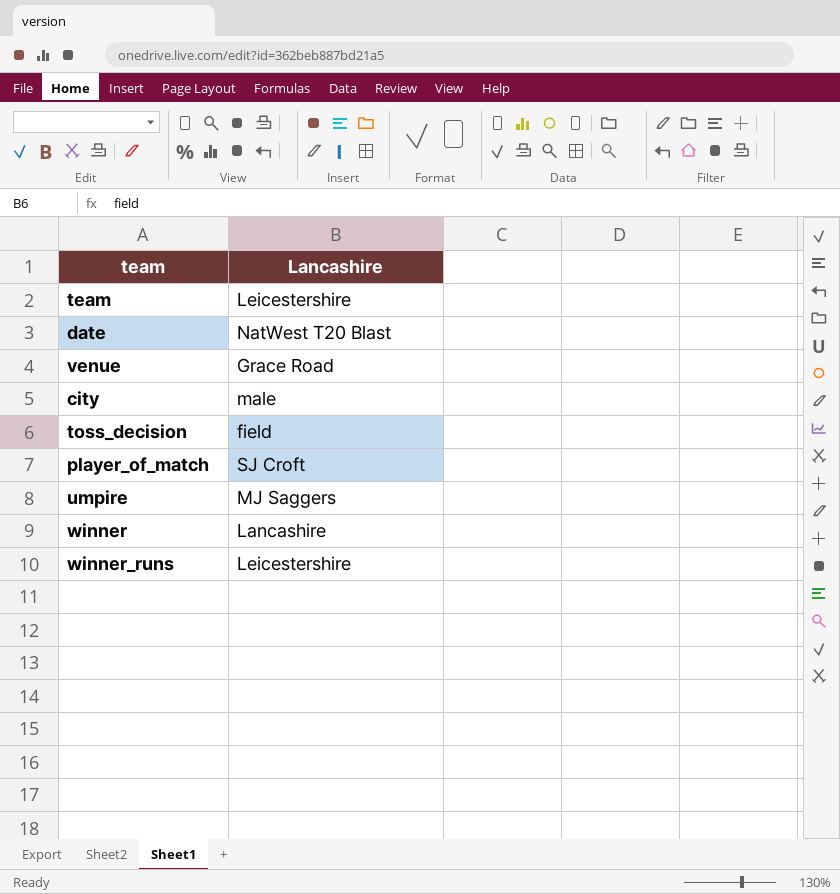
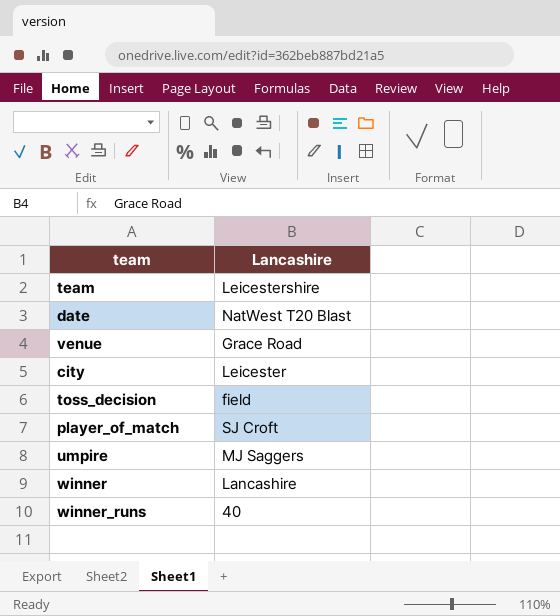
city | Lancashire: male -> Leicester
winner_runs | Lancashire: Leicestershire -> 40

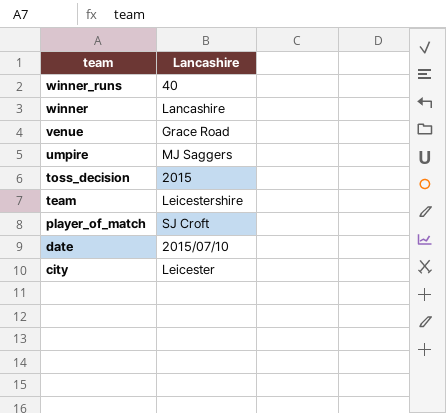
row order: none -> team descending
toss_decision | Lancashire: field -> 2015
date | Lancashire: NatWest T20 Blast -> 2015/07/10

